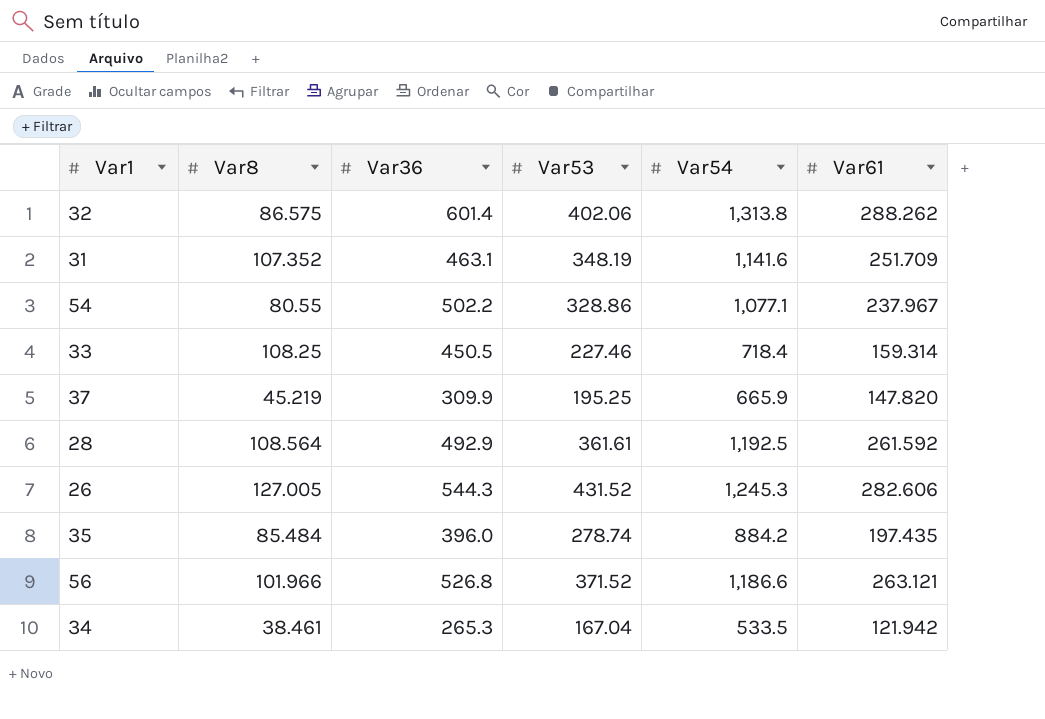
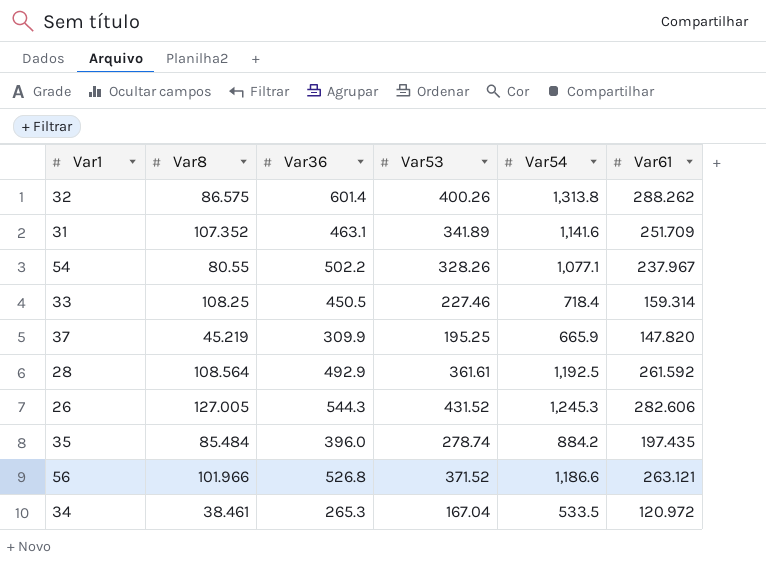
32 | Var53: 402.06 -> 400.26
31 | Var53: 348.19 -> 341.89
54 | Var53: 328.86 -> 328.26
34 | Var61: 121.942 -> 120.972

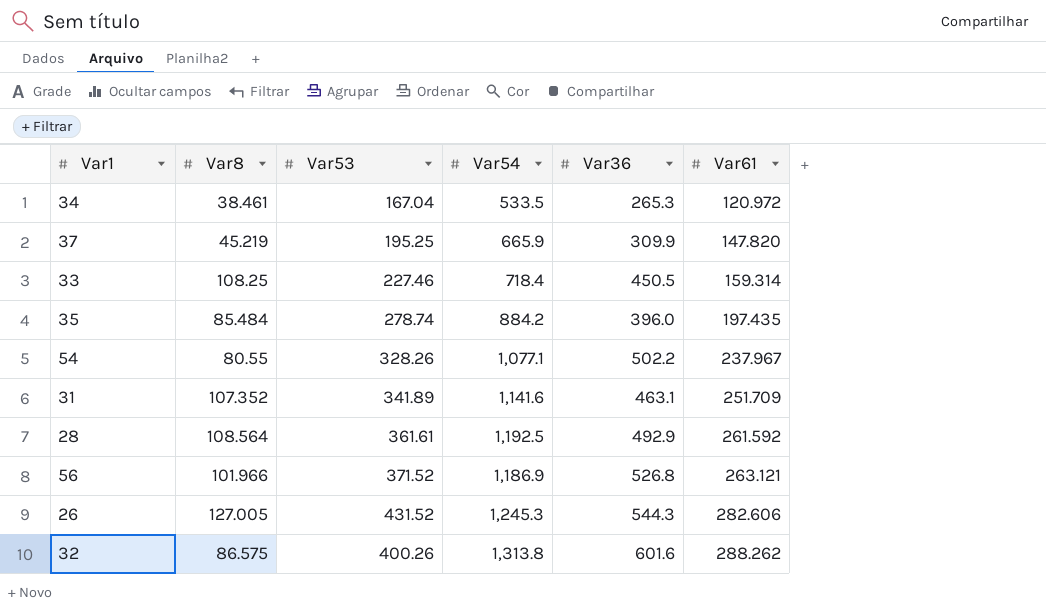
row order: none -> Var61 ascending
column Var36 | position: 3 -> 5
56 | Var54: 1,186.6 -> 1,186.9
32 | Var36: 601.4 -> 601.6

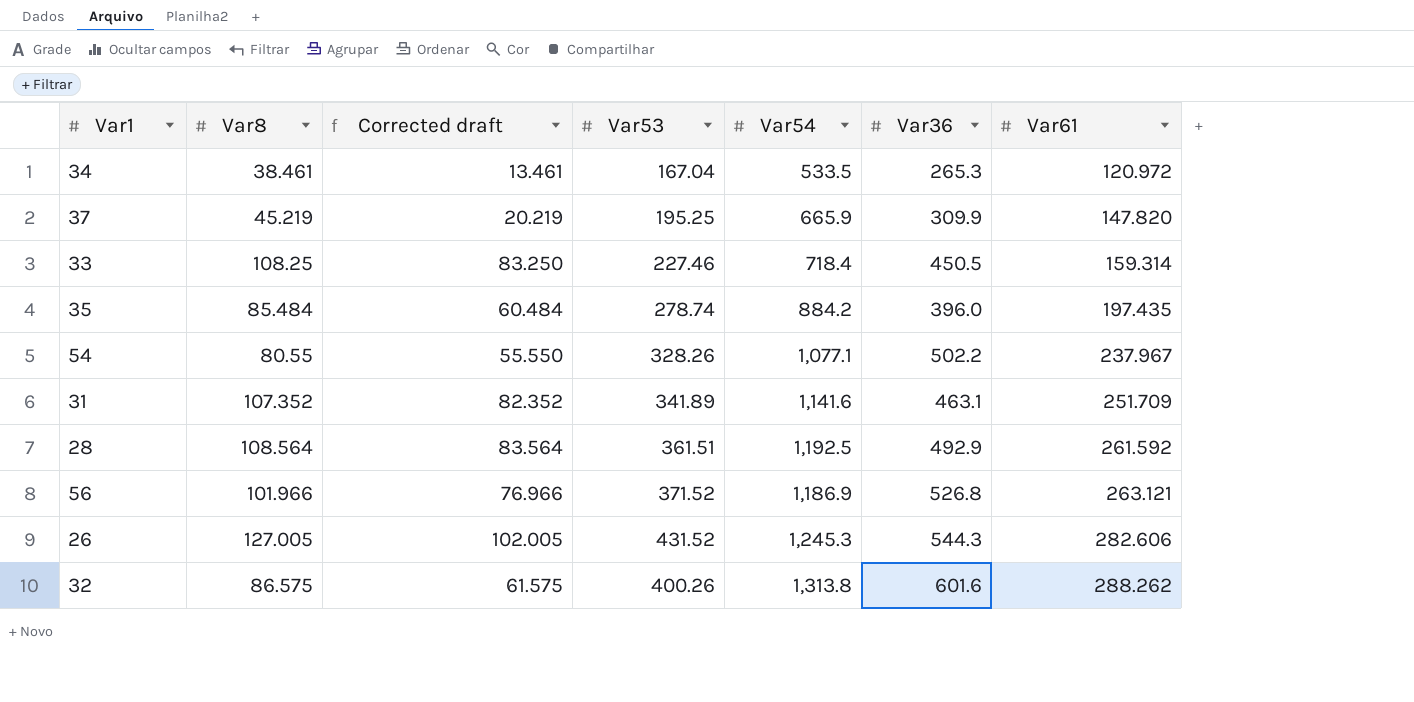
column Corrected draft | formula: none -> [Var8] - 25
28 | Var53: 361.61 -> 361.51

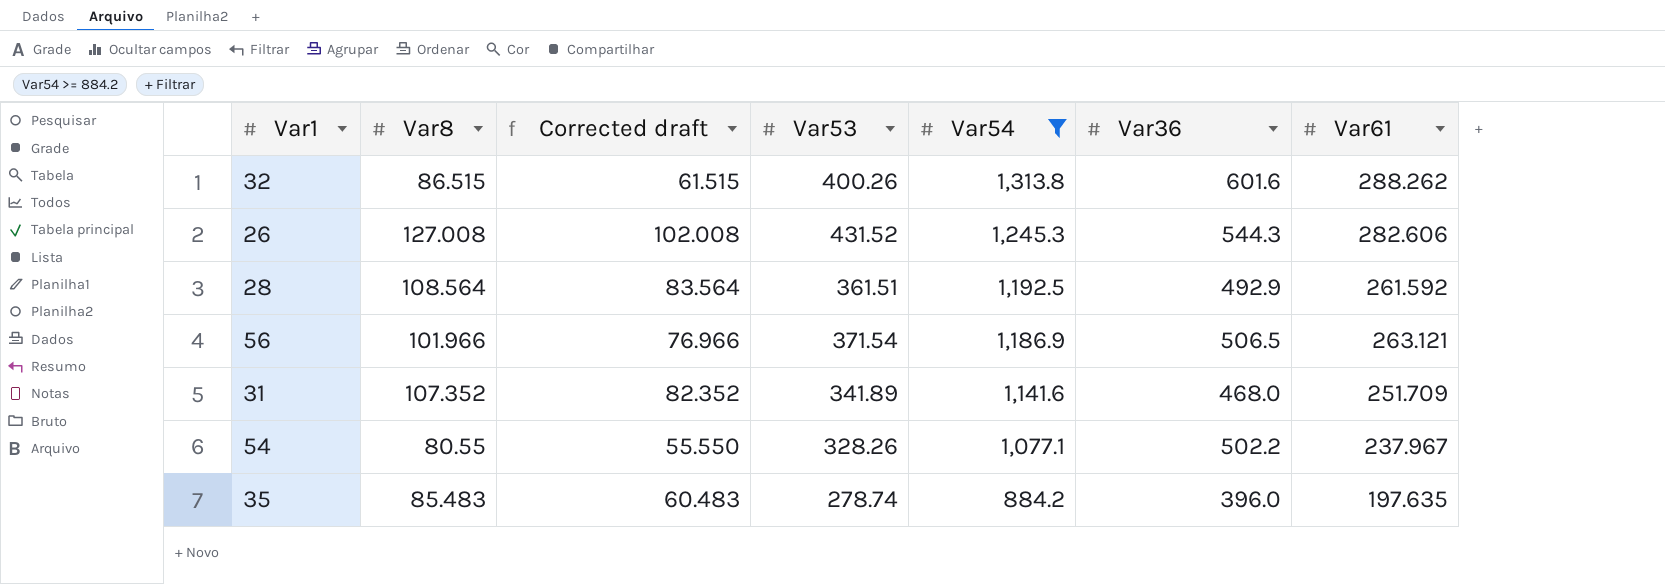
filter: none -> Var54 >= 884.2
row order: Var61 ascending -> Var54 descending
32 | Var8: 86.575 -> 86.515
32 | Corrected draft: 61.575 -> 61.515
26 | Var8: 127.005 -> 127.008
26 | Corrected draft: 102.005 -> 102.008
56 | Var53: 371.52 -> 371.54
56 | Var36: 526.8 -> 506.5
31 | Var36: 463.1 -> 468.0
35 | Var8: 85.484 -> 85.483
35 | Corrected draft: 60.484 -> 60.483
35 | Var61: 197.435 -> 197.635

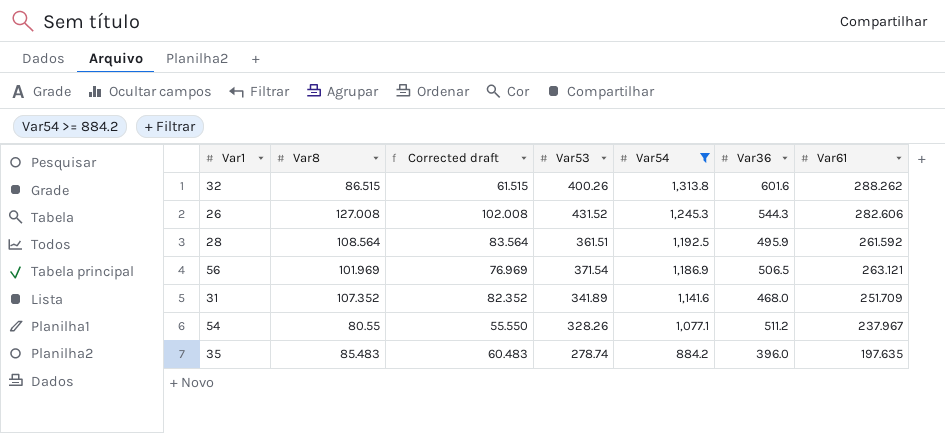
28 | Var36: 492.9 -> 495.9
56 | Var8: 101.966 -> 101.969
56 | Corrected draft: 76.966 -> 76.969
54 | Var36: 502.2 -> 511.2

